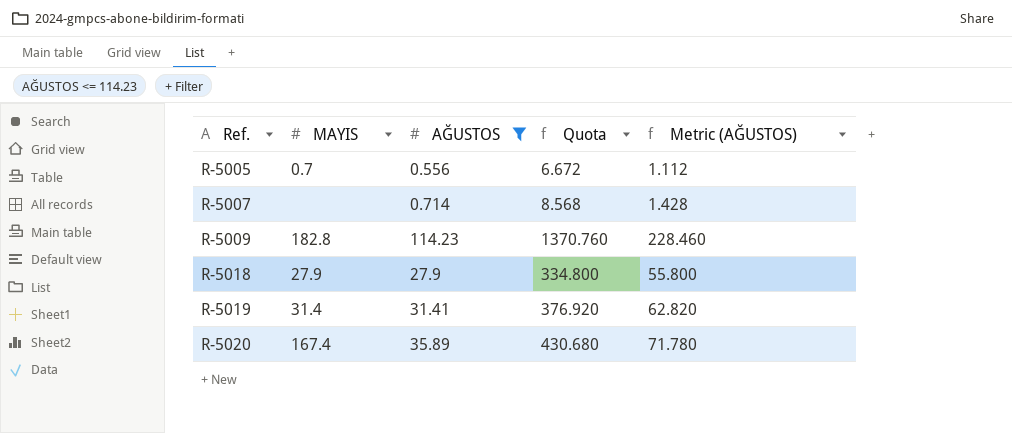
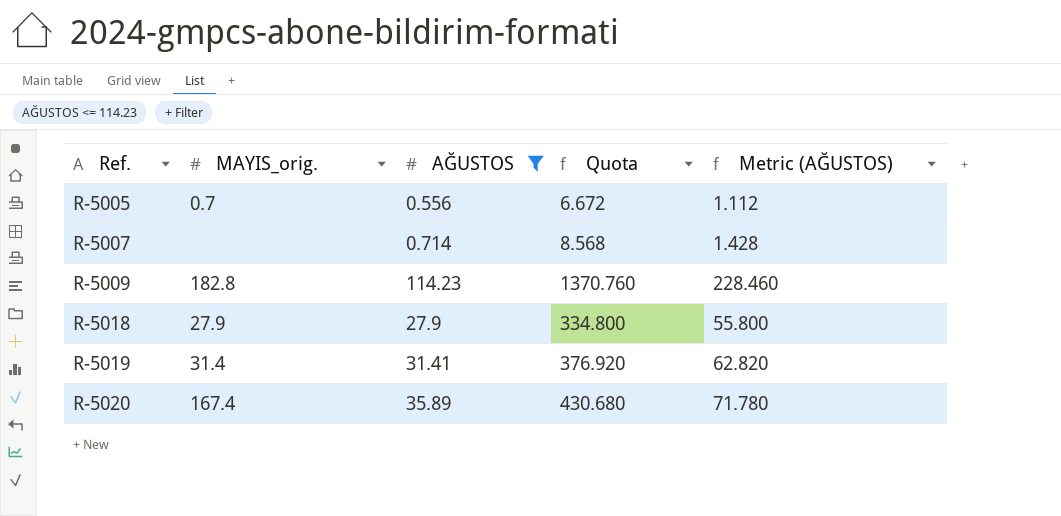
column name: MAYIS -> MAYIS_orig.

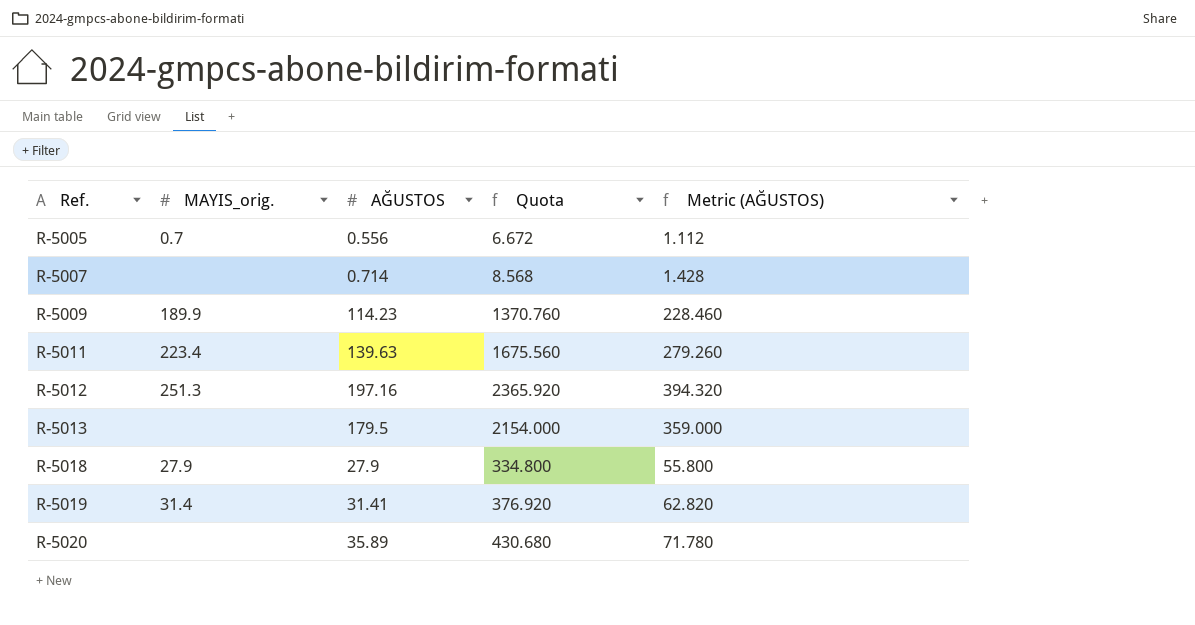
filter: AĞUSTOS <= 114.23 -> none
R-5009 | MAYIS_orig.: 182.8 -> 189.9
R-5020 | MAYIS_orig.: 167.4 -> none

